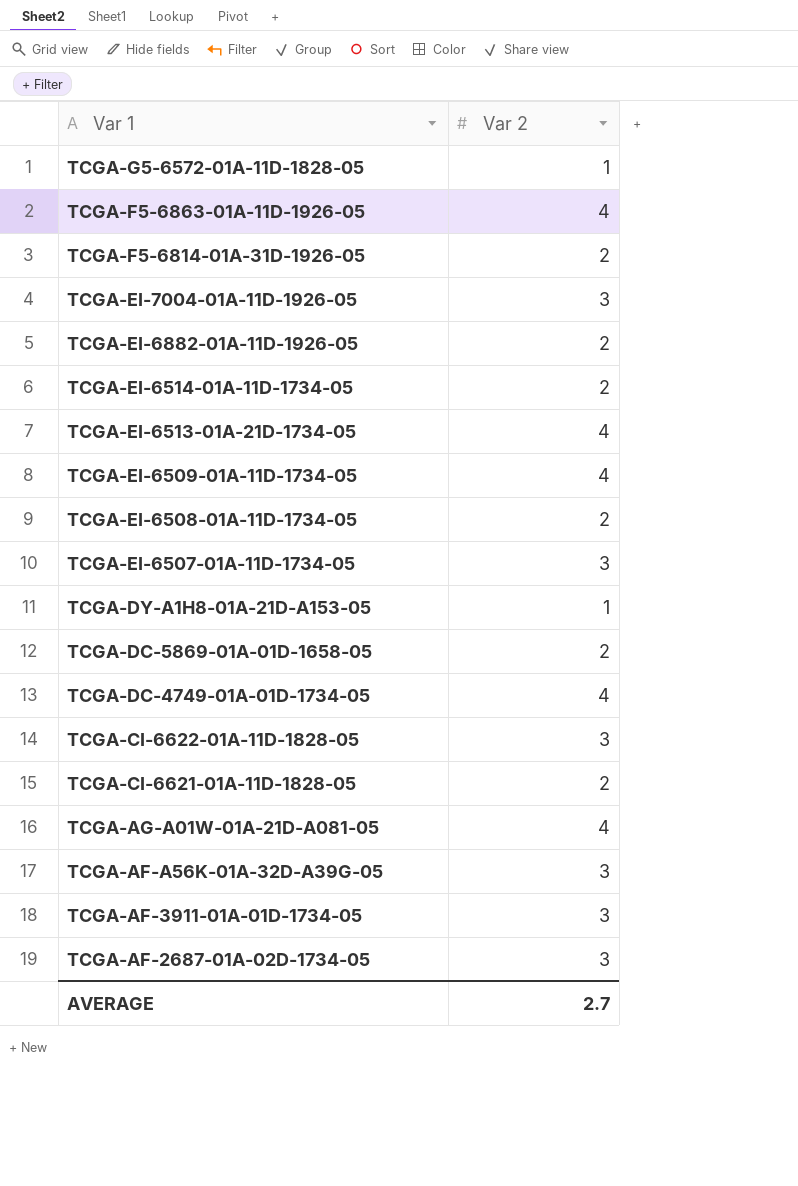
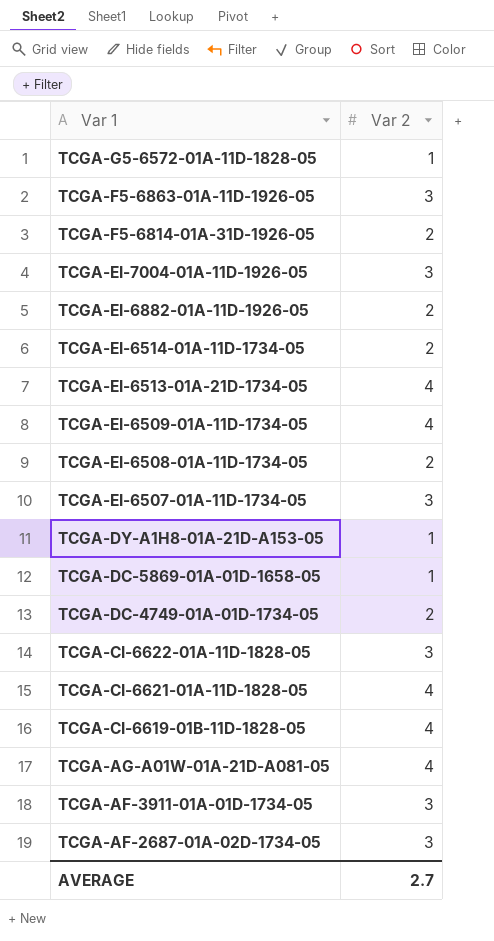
row TCGA-AF-A56K-01A-32D-A39G-05: 3 -> none
TCGA-F5-6863-01A-11D-1926-05 | Var 2: 4 -> 3
TCGA-DC-5869-01A-01D-1658-05 | Var 2: 2 -> 1
TCGA-DC-4749-01A-01D-1734-05 | Var 2: 4 -> 2
TCGA-CI-6621-01A-11D-1828-05 | Var 2: 2 -> 4
row TCGA-CI-6619-01B-11D-1828-05: none -> 4

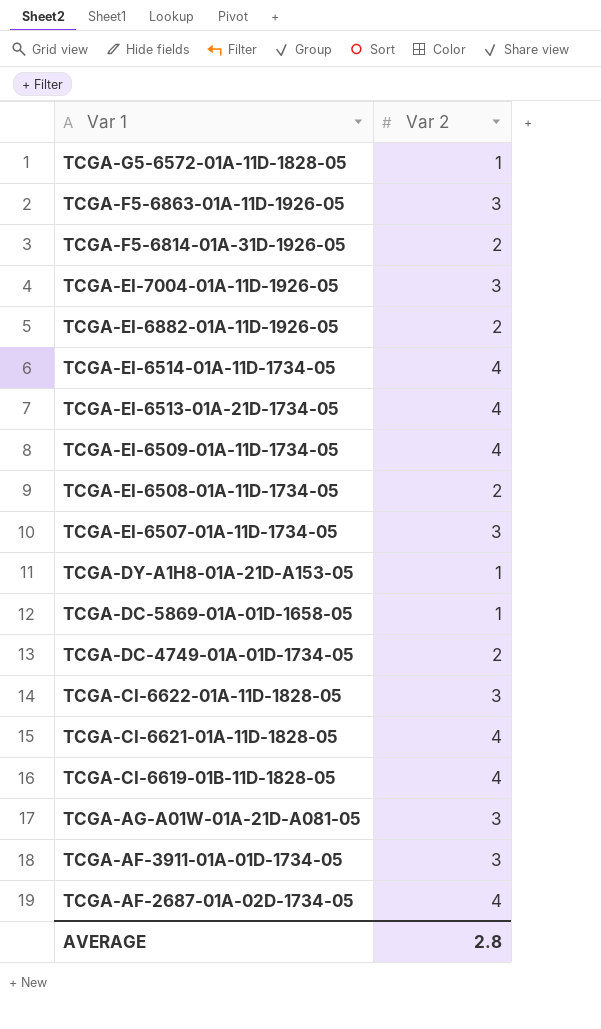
TCGA-EI-6514-01A-11D-1734-05 | Var 2: 2 -> 4
TCGA-AG-A01W-01A-21D-A081-05 | Var 2: 4 -> 3
TCGA-AF-2687-01A-02D-1734-05 | Var 2: 3 -> 4
AVERAGE | Var 2: 2.7 -> 2.8

